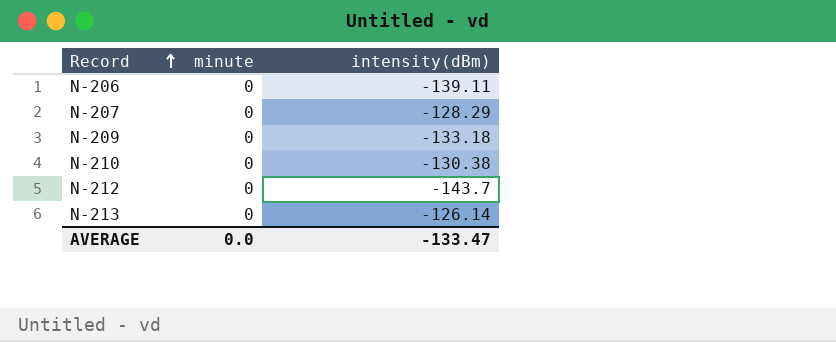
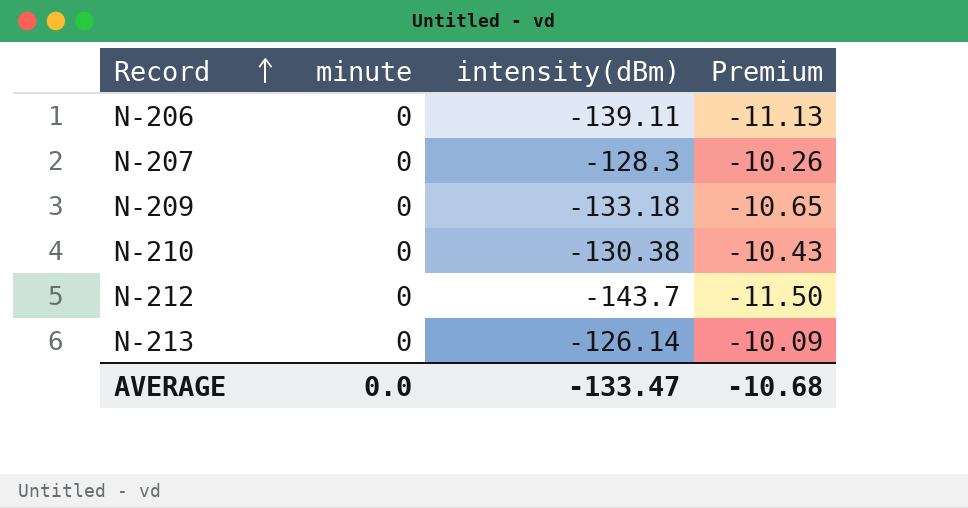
column Premium | formula: none -> [intensity(dBm)] * 0.08
N-207 | intensity(dBm): -128.29 -> -128.3

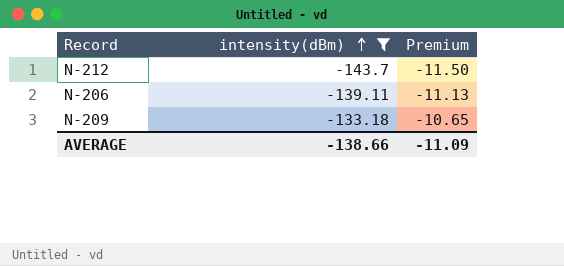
filter: none -> intensity(dBm) <= -133.18
row order: Record ascending -> intensity(dBm) ascending
column minute | position: 2 -> none
AVERAGE | intensity(dBm): -133.47 -> -138.66
AVERAGE | Premium: -10.68 -> -11.09

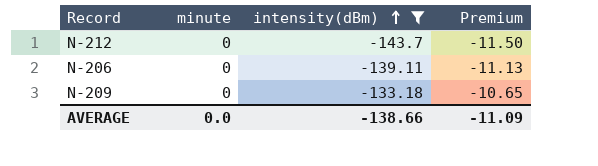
column minute | position: none -> 2

